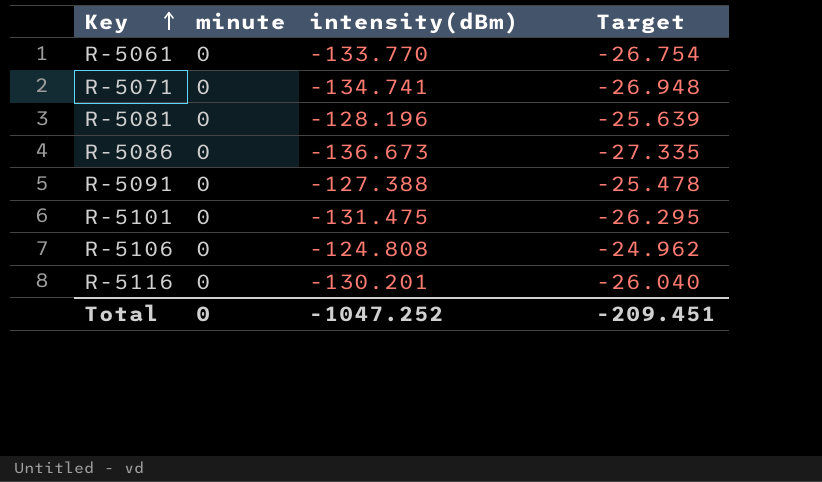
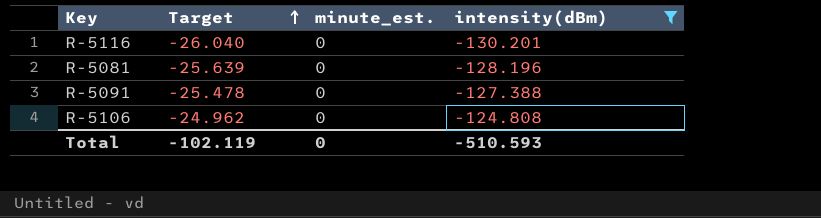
filter: none -> intensity(dBm) >= -130.201
row order: Key ascending -> Target ascending
column Target | position: 4 -> 2
column name: minute -> minute_est.
Total | Target: -209.451 -> -102.119
Total | intensity(dBm): -1047.252 -> -510.593

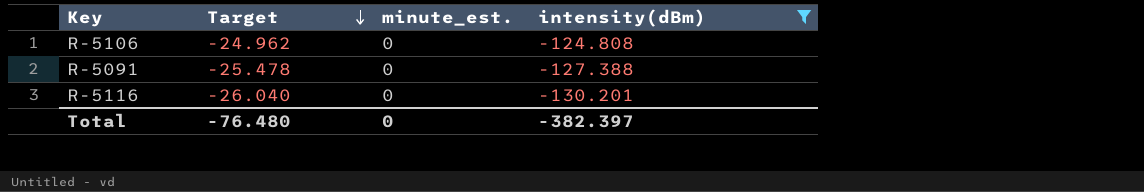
row order: Target ascending -> Target descending
row R-5081: -25.639 | 0 | -128.196 -> none
Total | Target: -102.119 -> -76.480
Total | intensity(dBm): -510.593 -> -382.397

